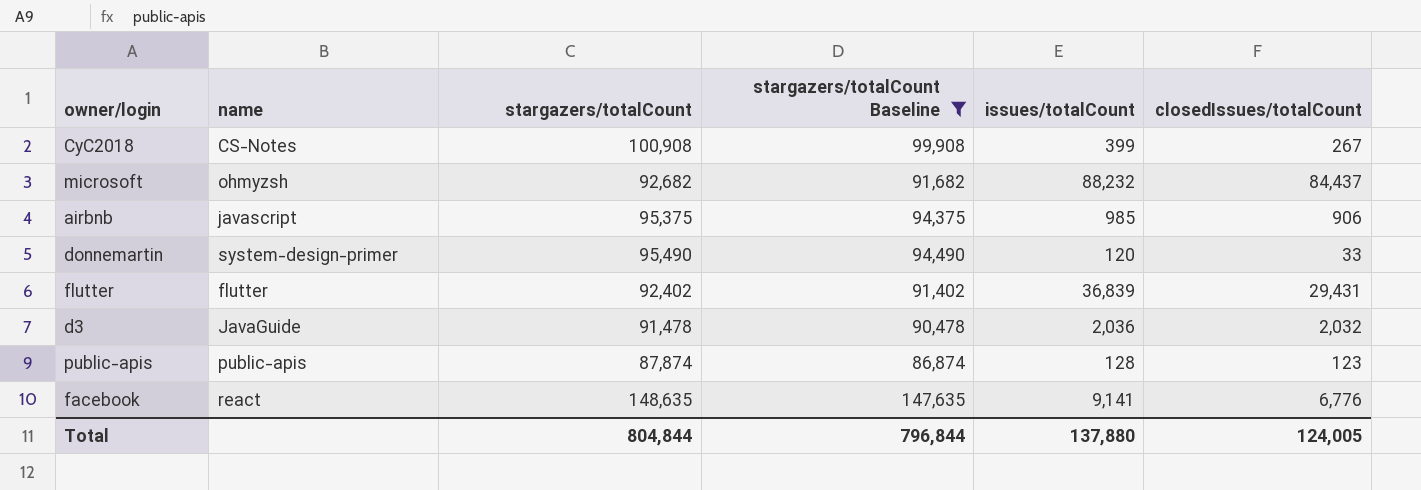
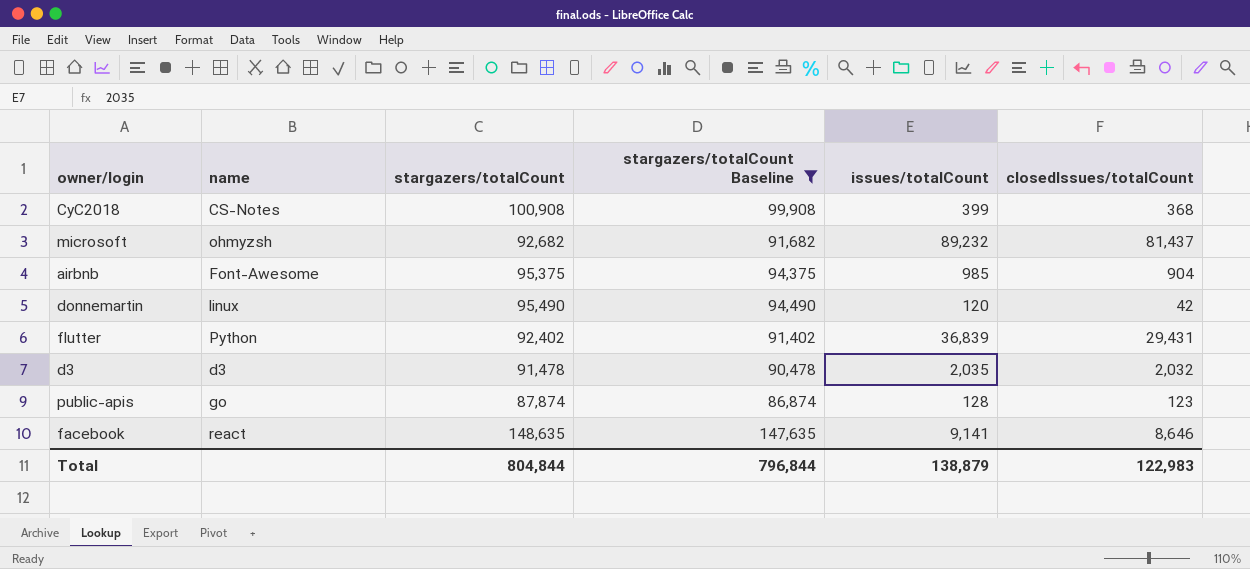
CyC2018 | closedIssues/totalCount: 267 -> 368
microsoft | issues/totalCount: 88,232 -> 89,232
microsoft | closedIssues/totalCount: 84,437 -> 81,437
airbnb | name: javascript -> Font-Awesome
airbnb | closedIssues/totalCount: 906 -> 904
donnemartin | name: system-design-primer -> linux
donnemartin | closedIssues/totalCount: 33 -> 42
flutter | name: flutter -> Python
d3 | name: JavaGuide -> d3
d3 | issues/totalCount: 2,036 -> 2,035
public-apis | name: public-apis -> go
facebook | closedIssues/totalCount: 6,776 -> 8,646
Total | issues/totalCount: 137,880 -> 138,879
Total | closedIssues/totalCount: 124,005 -> 122,983

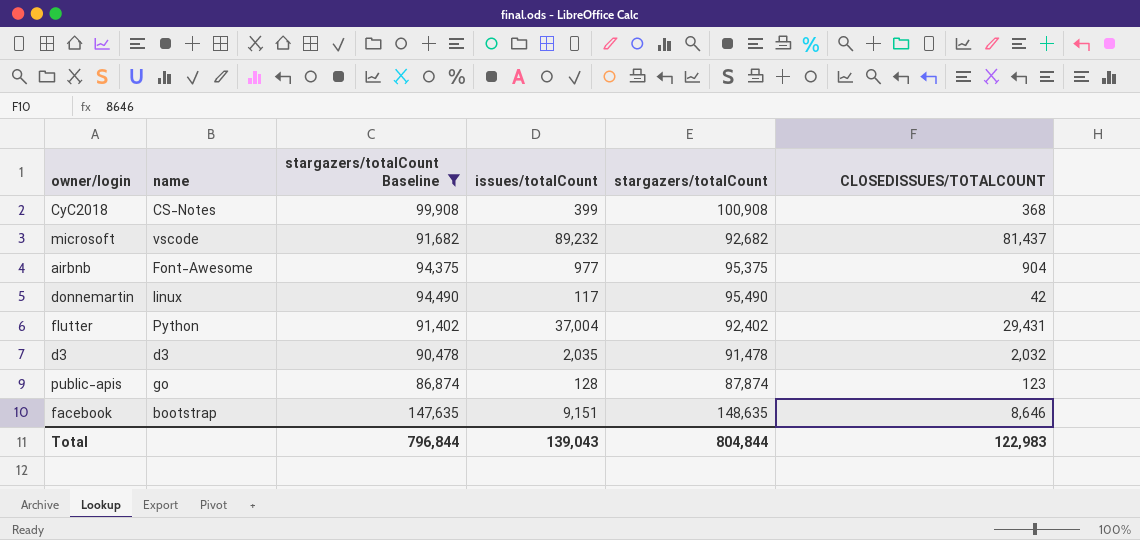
column stargazers/totalCount | position: 3 -> 5
column name: closedIssues/totalCount -> CLOSEDISSUES/TOTALCOUNT
microsoft | name: ohmyzsh -> vscode
airbnb | issues/totalCount: 985 -> 977
donnemartin | issues/totalCount: 120 -> 117
flutter | issues/totalCount: 36,839 -> 37,004
facebook | name: react -> bootstrap
facebook | issues/totalCount: 9,141 -> 9,151
Total | issues/totalCount: 138,879 -> 139,043

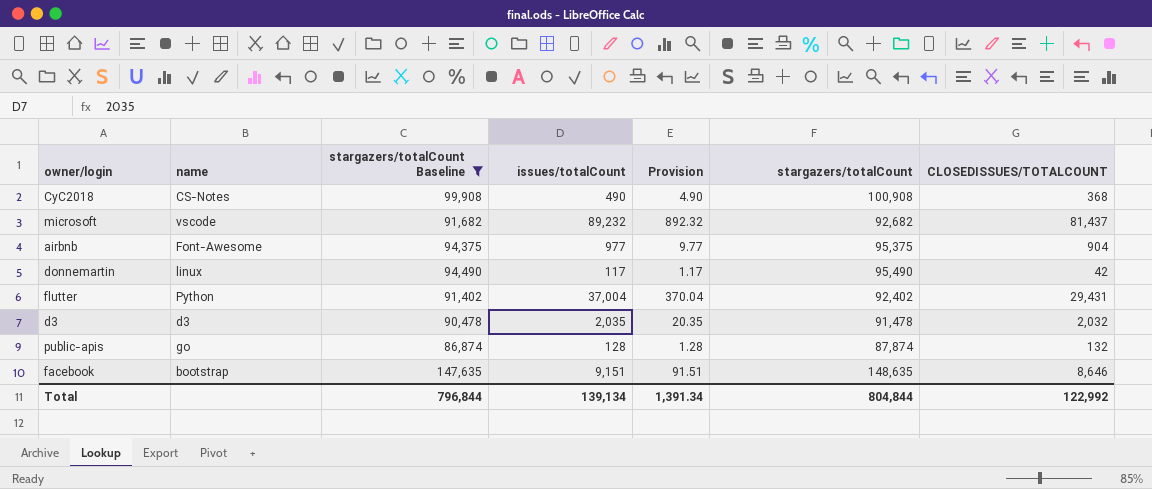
column Provision | formula: none -> [issues/totalCount] * 0.01
CyC2018 | issues/totalCount: 399 -> 490
public-apis | CLOSEDISSUES/TOTALCOUNT: 123 -> 132
Total | issues/totalCount: 139,043 -> 139,134
Total | CLOSEDISSUES/TOTALCOUNT: 122,983 -> 122,992

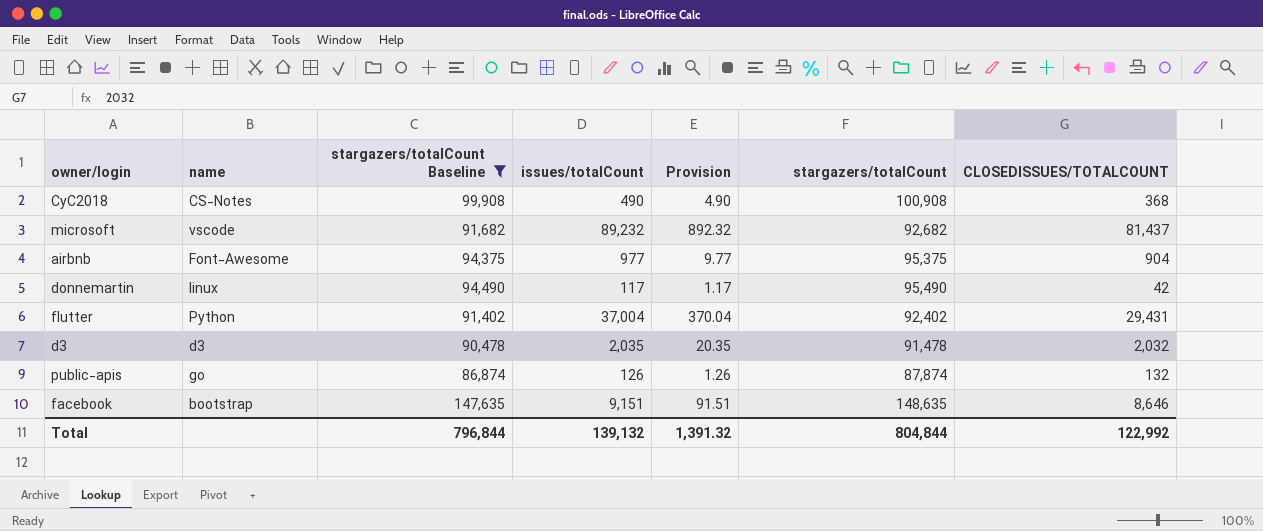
public-apis | issues/totalCount: 128 -> 126
public-apis | Provision: 1.28 -> 1.26
Total | issues/totalCount: 139,134 -> 139,132
Total | Provision: 1,391.34 -> 1,391.32

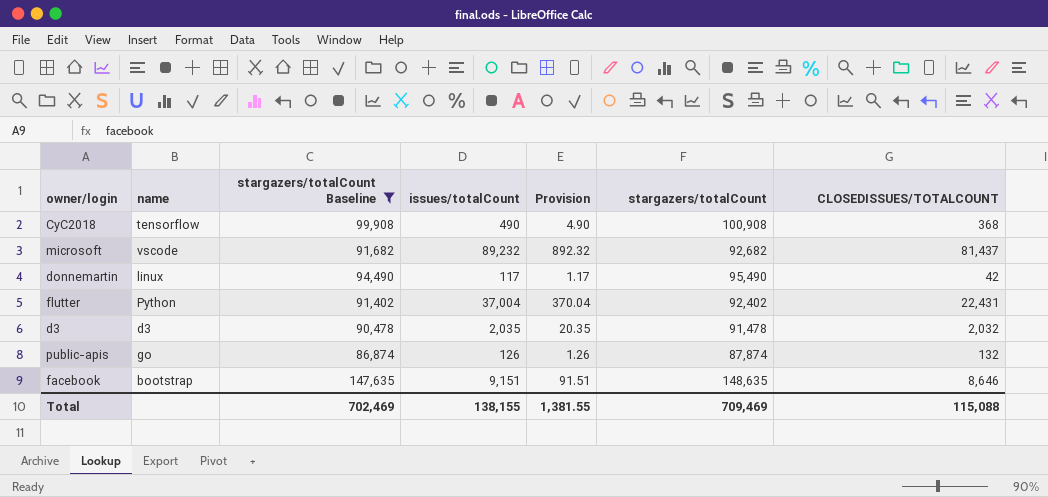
row airbnb: Font-Awesome | 94,375 | 977 | 9.77 | 95,375 | 904 -> none
CyC2018 | name: CS-Notes -> tensorflow
flutter | CLOSEDISSUES/TOTALCOUNT: 29,431 -> 22,431
Total | stargazers/totalCount Baseline: 796,844 -> 702,469
Total | issues/totalCount: 139,132 -> 138,155
Total | Provision: 1,391.32 -> 1,381.55
Total | stargazers/totalCount: 804,844 -> 709,469
Total | CLOSEDISSUES/TOTALCOUNT: 122,992 -> 115,088

